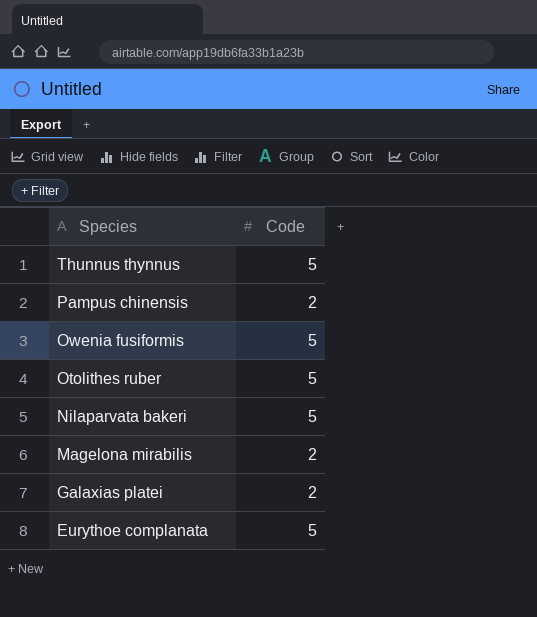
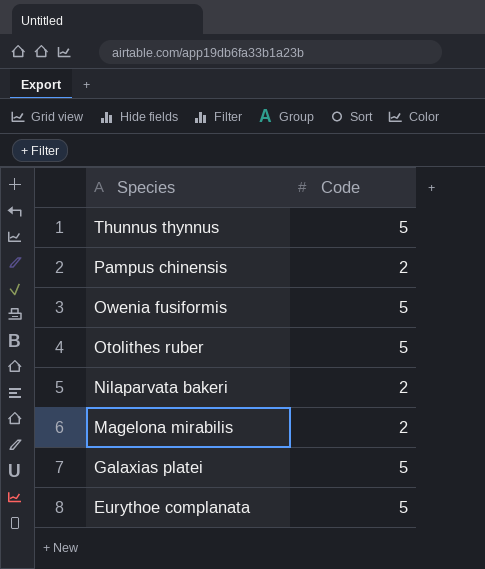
Nilaparvata bakeri | Code: 5 -> 2
Galaxias platei | Code: 2 -> 5

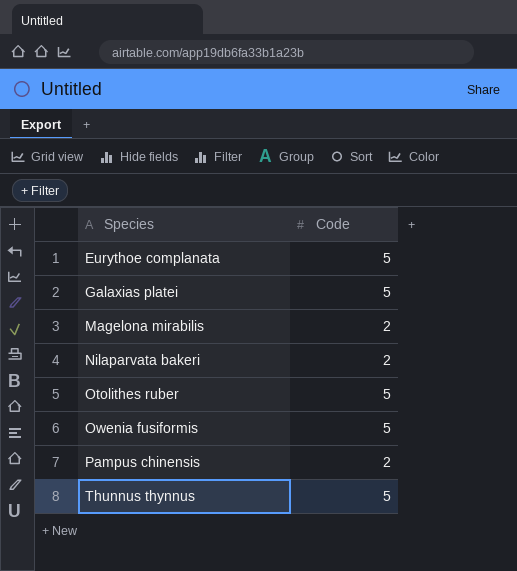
row order: Species descending -> Species ascending

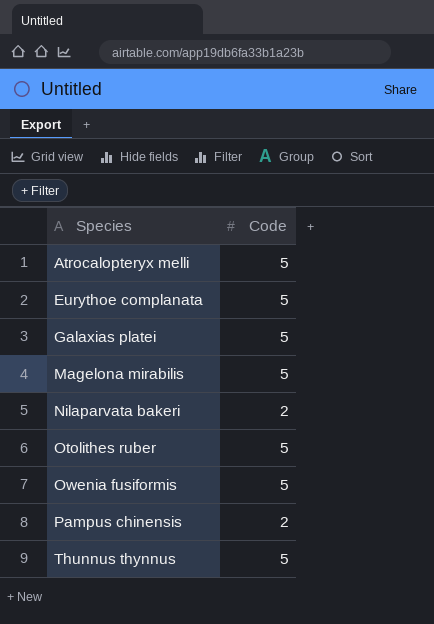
row Atrocalopteryx melli: none -> 5
Magelona mirabilis | Code: 2 -> 5

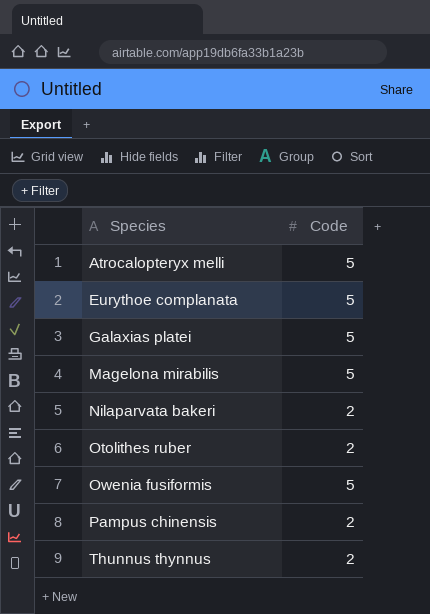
Otolithes ruber | Code: 5 -> 2
Thunnus thynnus | Code: 5 -> 2

